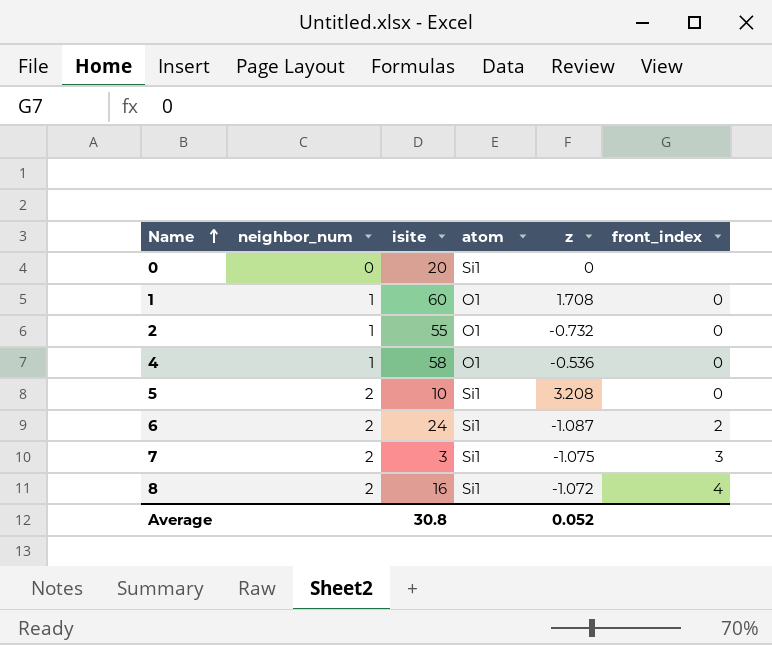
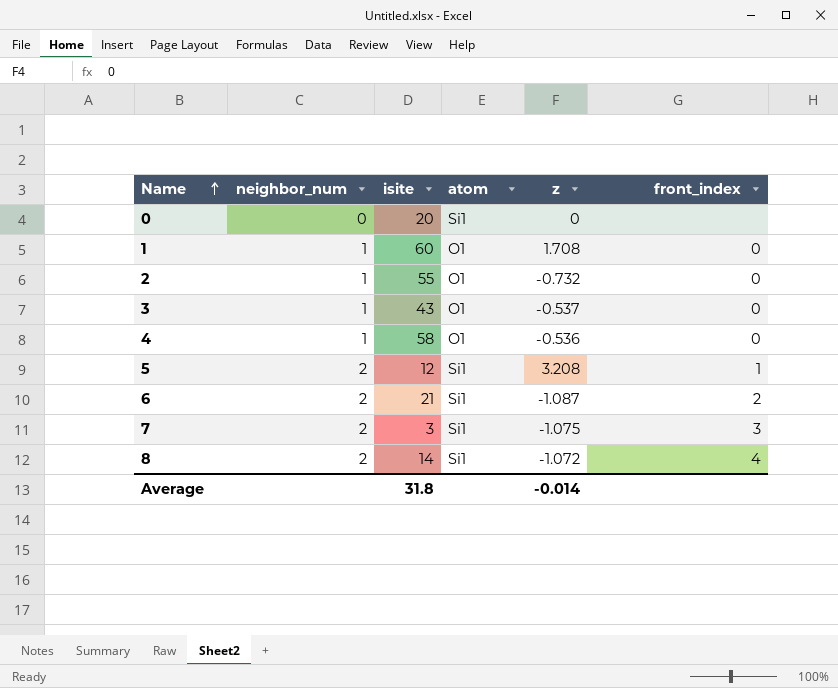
row 3: none -> 1 | 43 | O1 | -0.537 | 0
5 | isite: 10 -> 12
5 | front_index: 0 -> 1
6 | isite: 24 -> 21
8 | isite: 16 -> 14
Average | isite: 30.8 -> 31.8
Average | z: 0.052 -> -0.014

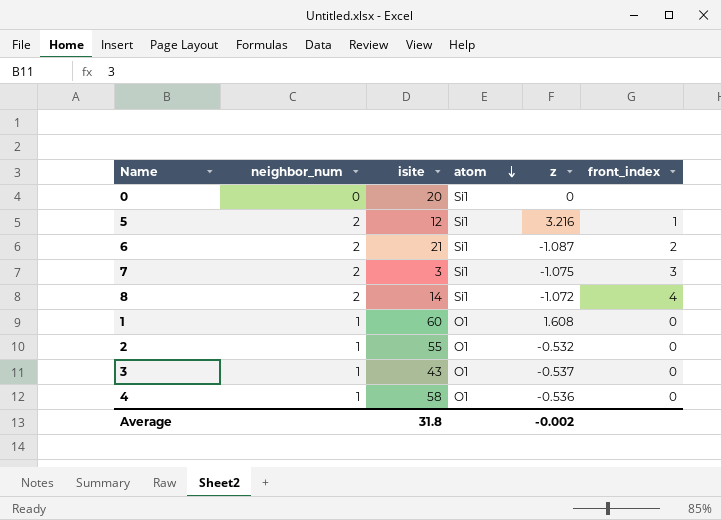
row order: Name ascending -> atom descending
5 | z: 3.208 -> 3.216
1 | z: 1.708 -> 1.608
2 | z: -0.732 -> -0.532
Average | z: -0.014 -> -0.002

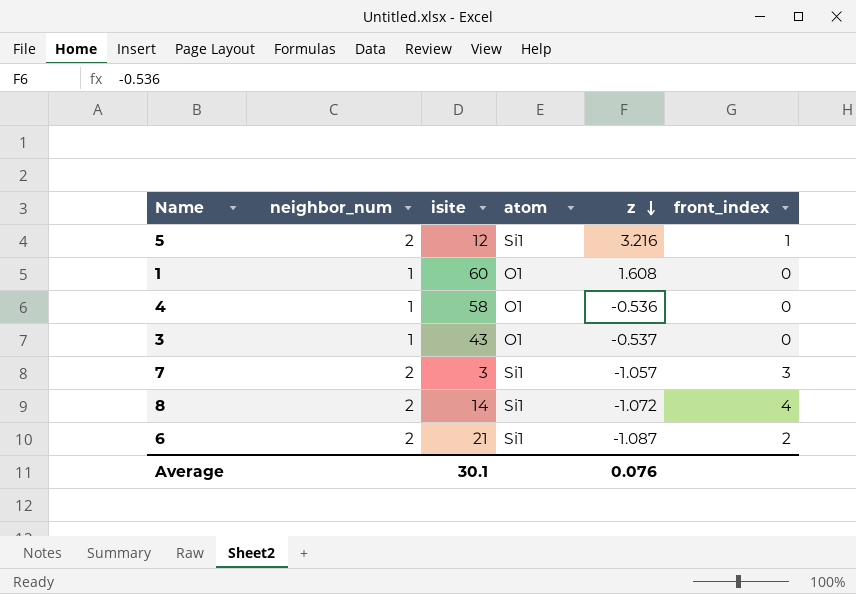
row order: atom descending -> z descending
row 0: 0 | 20 | Si1 | 0 | none -> none
row 2: 1 | 55 | O1 | -0.532 | 0 -> none
7 | z: -1.075 -> -1.057
Average | isite: 31.8 -> 30.1
Average | z: -0.002 -> 0.076

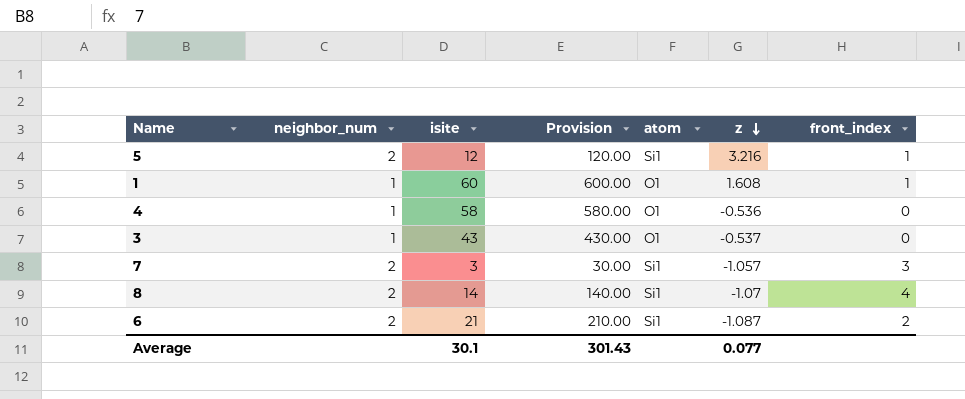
column Provision | formula: none -> [isite] * 10
1 | front_index: 0 -> 1
8 | z: -1.072 -> -1.07
Average | z: 0.076 -> 0.077

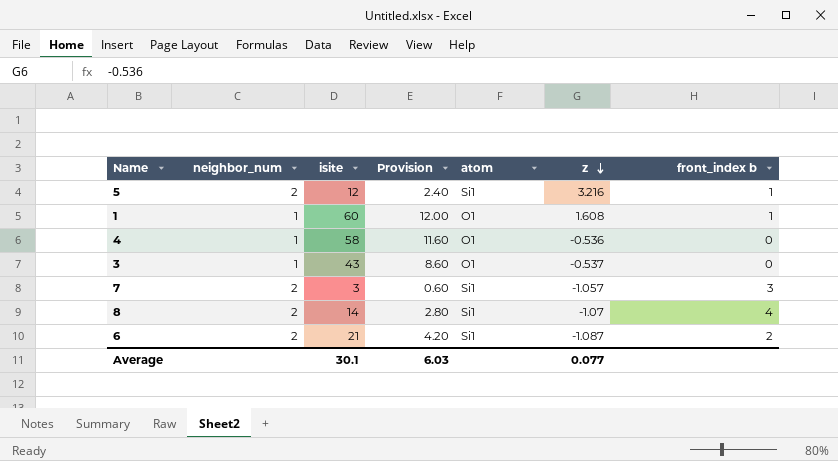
column Provision | formula: [isite] * 10 -> [isite] * 0.2
column name: front_index -> front_index b
Average | Provision: 301.43 -> 6.03

